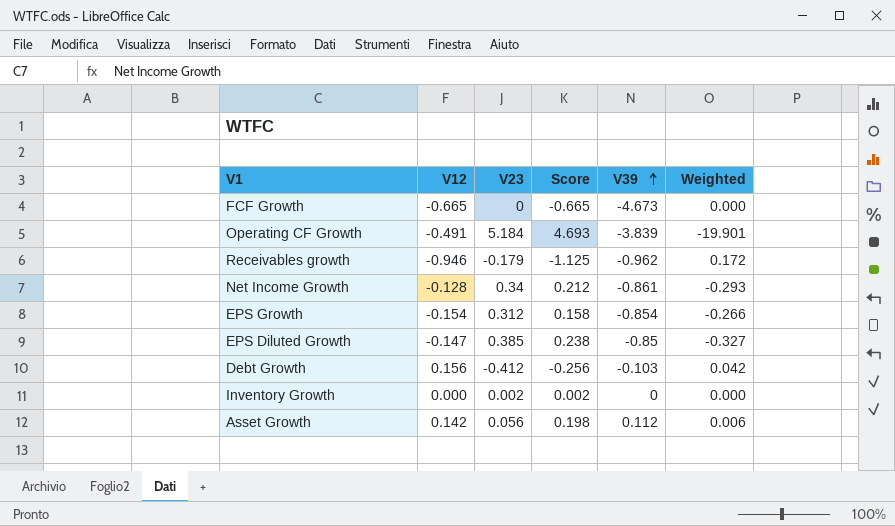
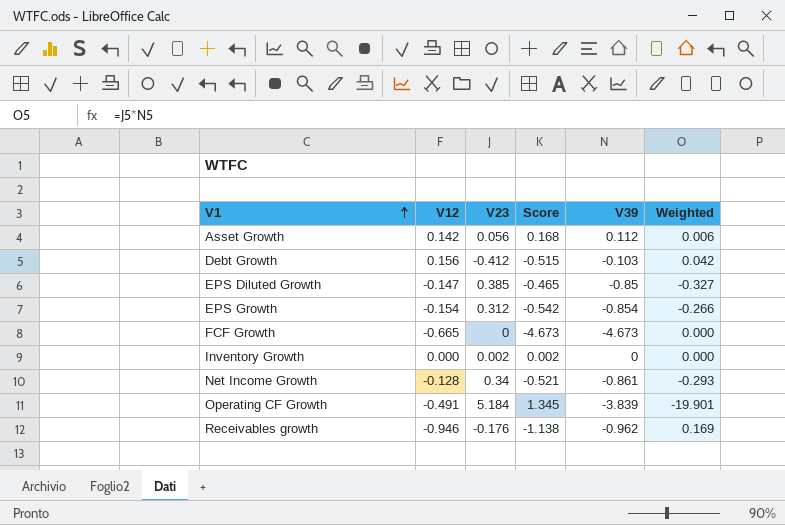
row order: V39 ascending -> V1 ascending
column Score | formula: [V12] + [V23] -> [V23] + [V39]
Receivables growth | V23: -0.179 -> -0.176
Receivables growth | Weighted: 0.172 -> 0.169

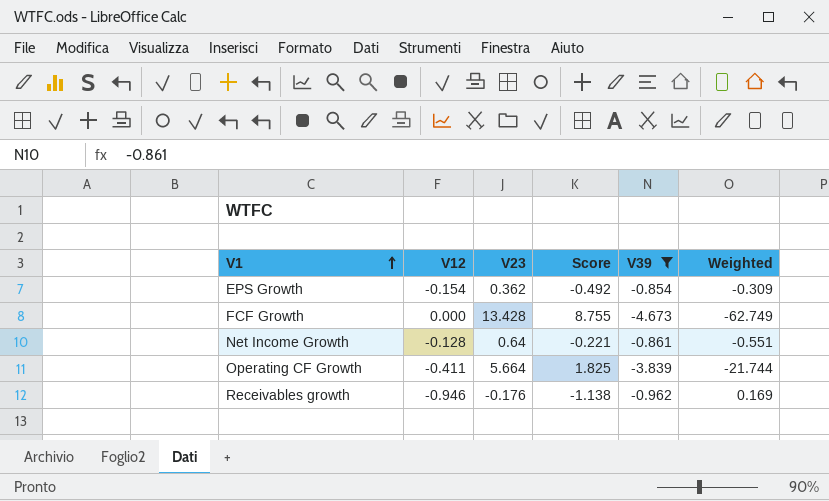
filter: none -> V39 <= -0.854
EPS Growth | V23: 0.312 -> 0.362
EPS Growth | Score: -0.542 -> -0.492
EPS Growth | Weighted: -0.266 -> -0.309
FCF Growth | V12: -0.665 -> 0.000
FCF Growth | V23: 0 -> 13.428
FCF Growth | Score: -4.673 -> 8.755
FCF Growth | Weighted: 0.000 -> -62.749
Net Income Growth | V23: 0.34 -> 0.64
Net Income Growth | Score: -0.521 -> -0.221
Net Income Growth | Weighted: -0.293 -> -0.551
Operating CF Growth | V12: -0.491 -> -0.411
Operating CF Growth | V23: 5.184 -> 5.664
Operating CF Growth | Score: 1.345 -> 1.825
Operating CF Growth | Weighted: -19.901 -> -21.744

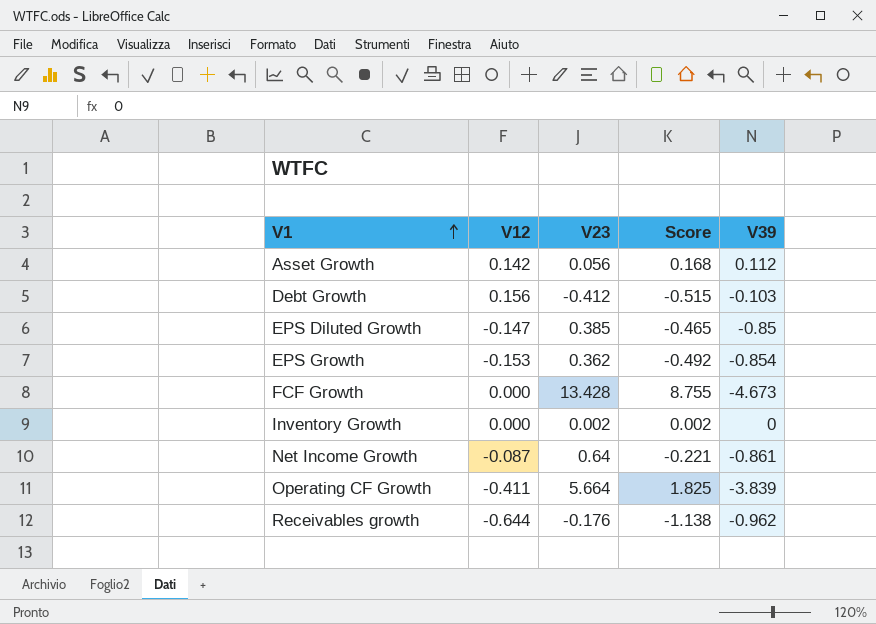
filter: V39 <= -0.854 -> none
column Weighted | formula: [V23] * [V39] -> none
EPS Growth | V12: -0.154 -> -0.153
Net Income Growth | V12: -0.128 -> -0.087
Receivables growth | V12: -0.946 -> -0.644

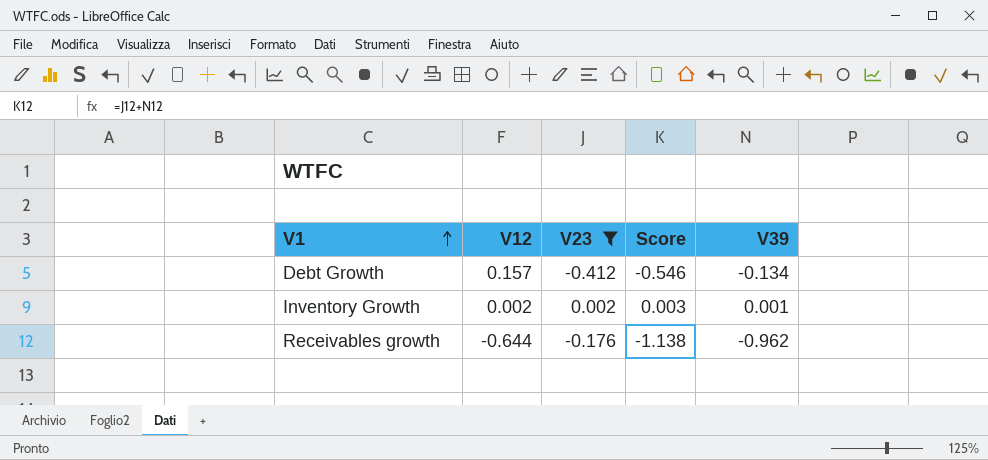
filter: none -> V23 <= 0.002
Debt Growth | V12: 0.156 -> 0.157
Debt Growth | Score: -0.515 -> -0.546
Debt Growth | V39: -0.103 -> -0.134
Inventory Growth | V12: 0.000 -> 0.002
Inventory Growth | Score: 0.002 -> 0.003
Inventory Growth | V39: 0 -> 0.001

